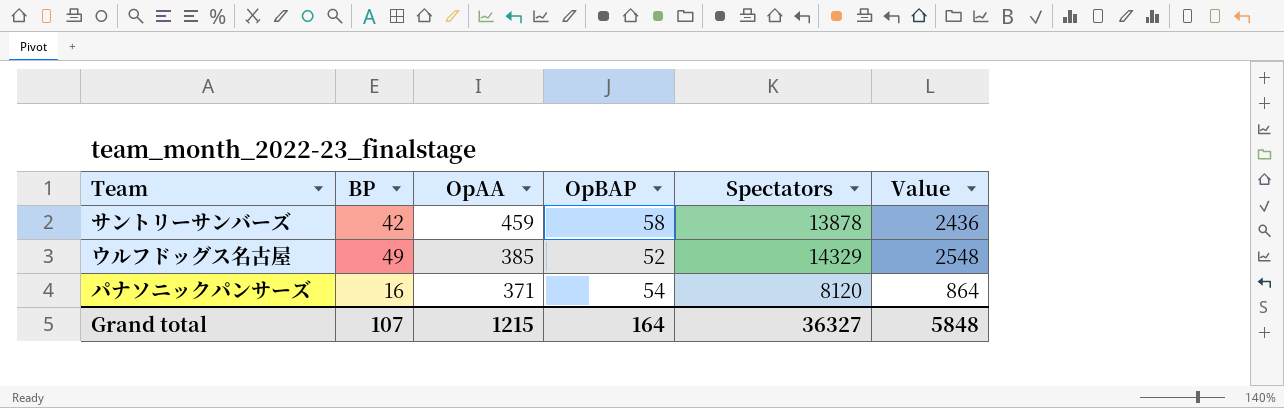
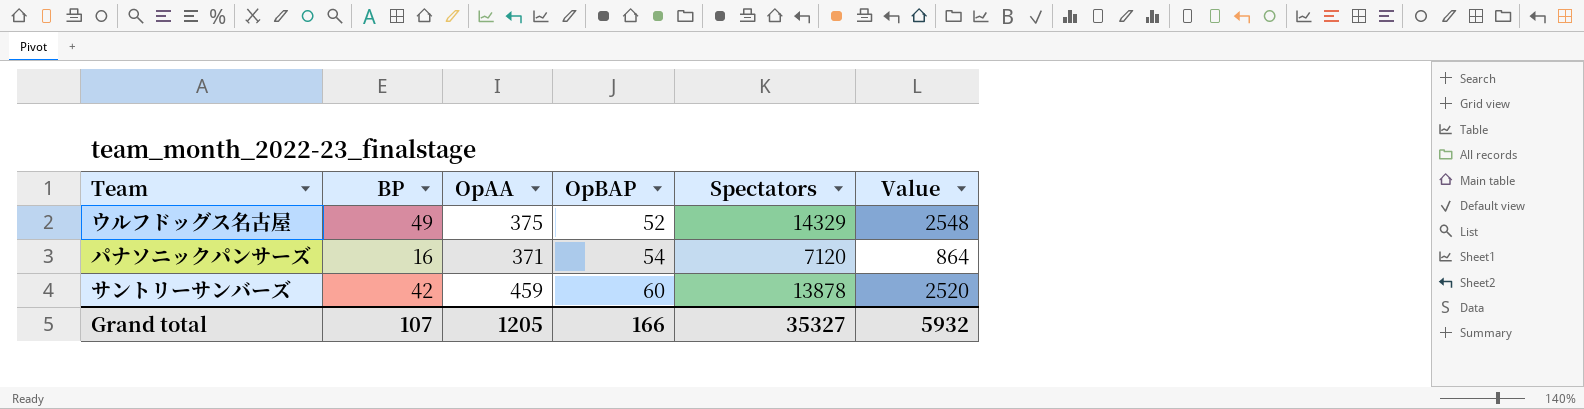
row order: OpAA descending -> OpBAP ascending
ウルフドッグス名古屋 | OpAA: 385 -> 375
パナソニックパンサーズ | Spectators: 8120 -> 7120
サントリーサンバーズ | OpBAP: 58 -> 60
サントリーサンバーズ | Value: 2436 -> 2520
Grand total | OpAA: 1215 -> 1205
Grand total | OpBAP: 164 -> 166
Grand total | Spectators: 36327 -> 35327
Grand total | Value: 5848 -> 5932

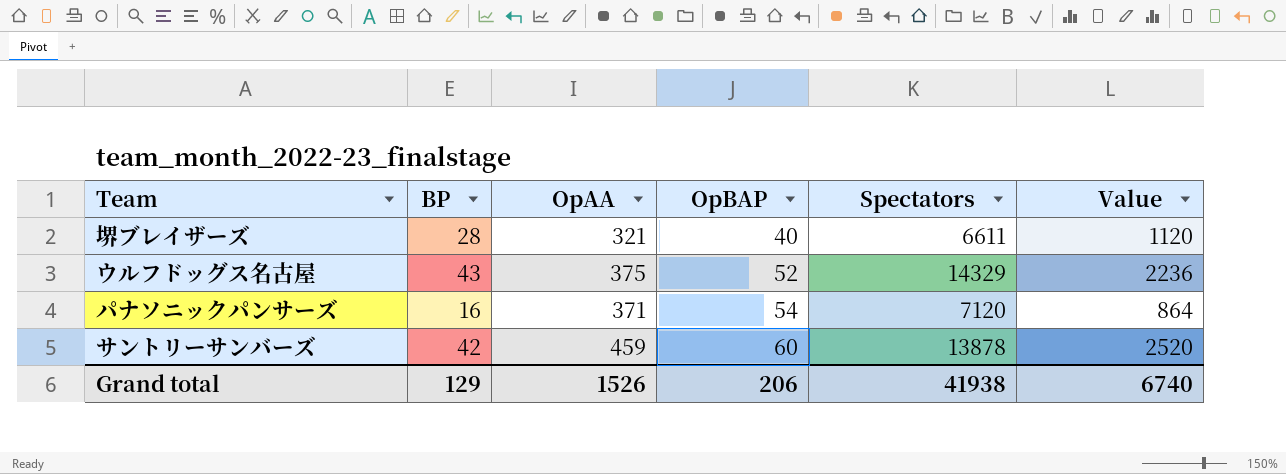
row 堺ブレイザーズ: none -> 28 | 321 | 40 | 6611 | 1120
ウルフドッグス名古屋 | BP: 49 -> 43
ウルフドッグス名古屋 | Value: 2548 -> 2236
Grand total | BP: 107 -> 129
Grand total | OpAA: 1205 -> 1526
Grand total | OpBAP: 166 -> 206
Grand total | Spectators: 35327 -> 41938
Grand total | Value: 5932 -> 6740

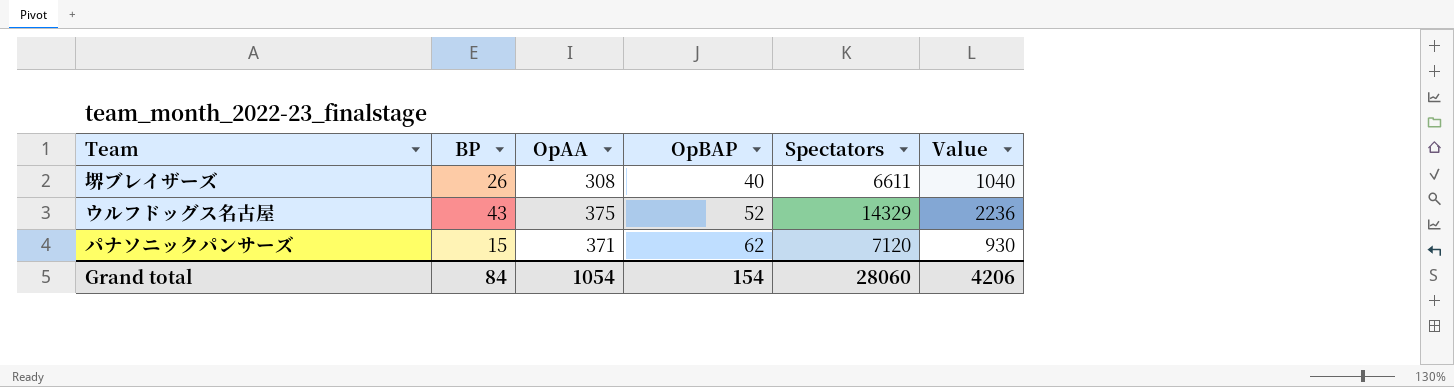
row サントリーサンバーズ: 42 | 459 | 60 | 13878 | 2520 -> none
堺ブレイザーズ | BP: 28 -> 26
堺ブレイザーズ | OpAA: 321 -> 308
堺ブレイザーズ | Value: 1120 -> 1040
パナソニックパンサーズ | BP: 16 -> 15
パナソニックパンサーズ | OpBAP: 54 -> 62
パナソニックパンサーズ | Value: 864 -> 930
Grand total | BP: 129 -> 84
Grand total | OpAA: 1526 -> 1054
Grand total | OpBAP: 206 -> 154
Grand total | Spectators: 41938 -> 28060
Grand total | Value: 6740 -> 4206

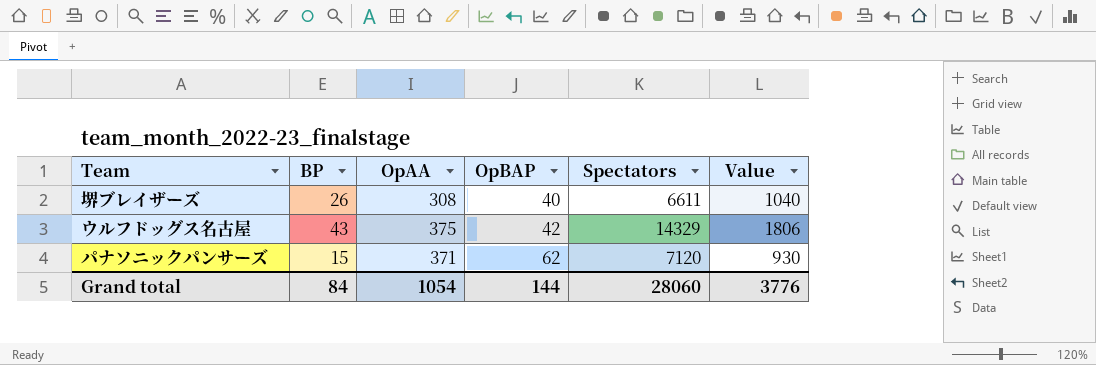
ウルフドッグス名古屋 | OpBAP: 52 -> 42
ウルフドッグス名古屋 | Value: 2236 -> 1806
Grand total | OpBAP: 154 -> 144
Grand total | Value: 4206 -> 3776

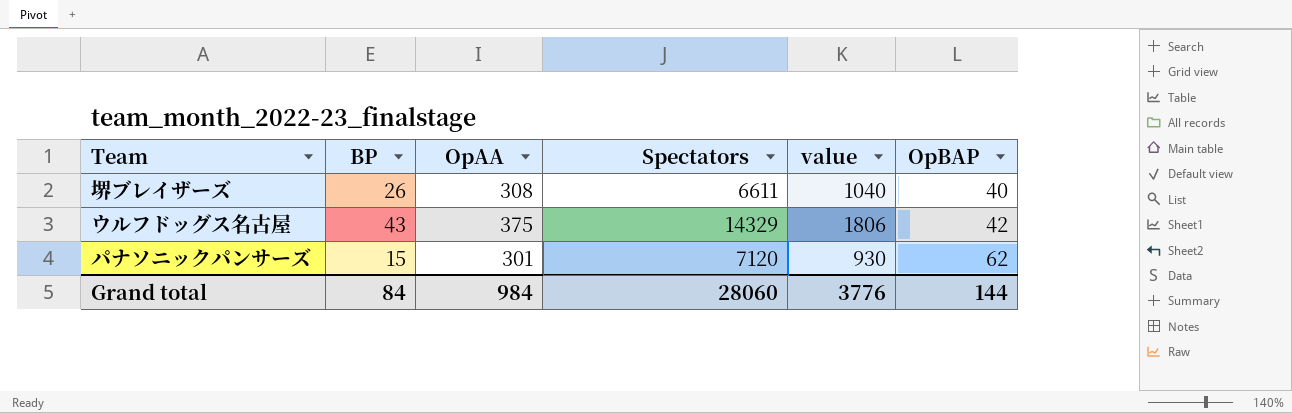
column name: Value -> value
column OpBAP | position: 4 -> 6
パナソニックパンサーズ | OpAA: 371 -> 301
Grand total | OpAA: 1054 -> 984

